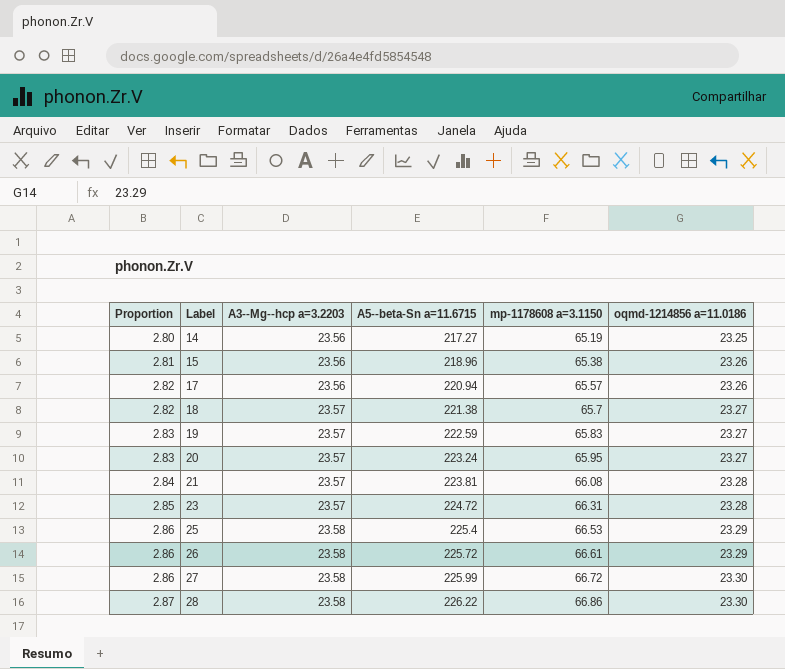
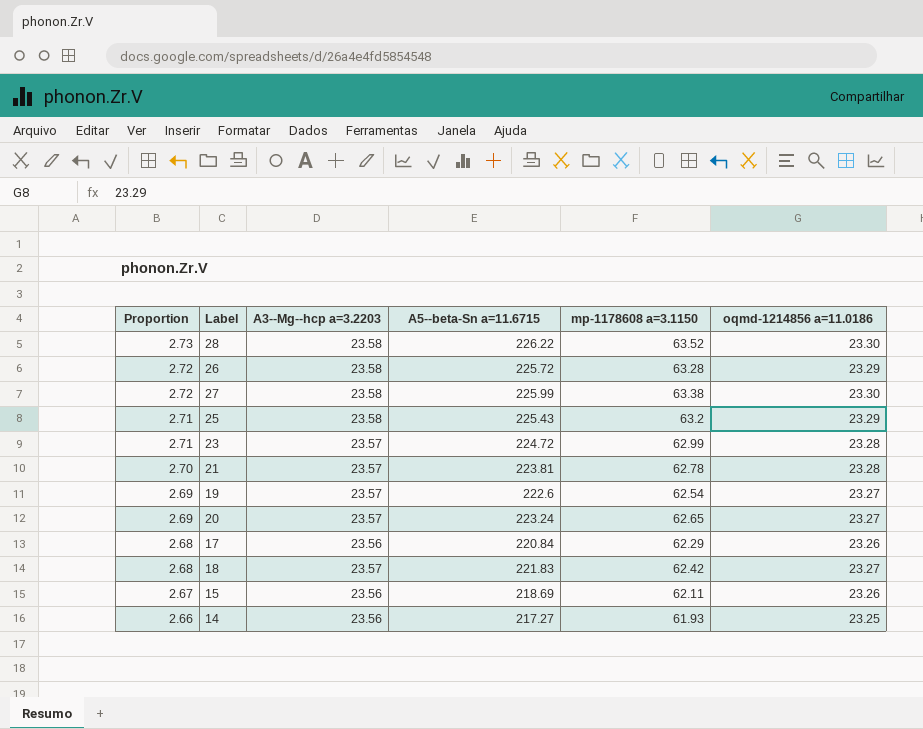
row order: Proportion ascending -> Proportion descending
28 | Proportion: 2.87 -> 2.73
28 | mp-1178608 a=3.1150: 66.86 -> 63.52
26 | Proportion: 2.86 -> 2.72
26 | mp-1178608 a=3.1150: 66.61 -> 63.28
27 | Proportion: 2.86 -> 2.72
27 | mp-1178608 a=3.1150: 66.72 -> 63.38
25 | Proportion: 2.86 -> 2.71
25 | A5--beta-Sn a=11.6715: 225.4 -> 225.43
25 | mp-1178608 a=3.1150: 66.53 -> 63.2
23 | Proportion: 2.85 -> 2.71
23 | mp-1178608 a=3.1150: 66.31 -> 62.99
21 | Proportion: 2.84 -> 2.70
21 | mp-1178608 a=3.1150: 66.08 -> 62.78
19 | Proportion: 2.83 -> 2.69
19 | A5--beta-Sn a=11.6715: 222.59 -> 222.6
19 | mp-1178608 a=3.1150: 65.83 -> 62.54
20 | Proportion: 2.83 -> 2.69
20 | mp-1178608 a=3.1150: 65.95 -> 62.65
17 | Proportion: 2.82 -> 2.68
17 | A5--beta-Sn a=11.6715: 220.94 -> 220.84
17 | mp-1178608 a=3.1150: 65.57 -> 62.29
18 | Proportion: 2.82 -> 2.68
18 | A5--beta-Sn a=11.6715: 221.38 -> 221.83
18 | mp-1178608 a=3.1150: 65.7 -> 62.42
15 | Proportion: 2.81 -> 2.67
15 | A5--beta-Sn a=11.6715: 218.96 -> 218.69
15 | mp-1178608 a=3.1150: 65.38 -> 62.11
14 | Proportion: 2.80 -> 2.66
14 | mp-1178608 a=3.1150: 65.19 -> 61.93

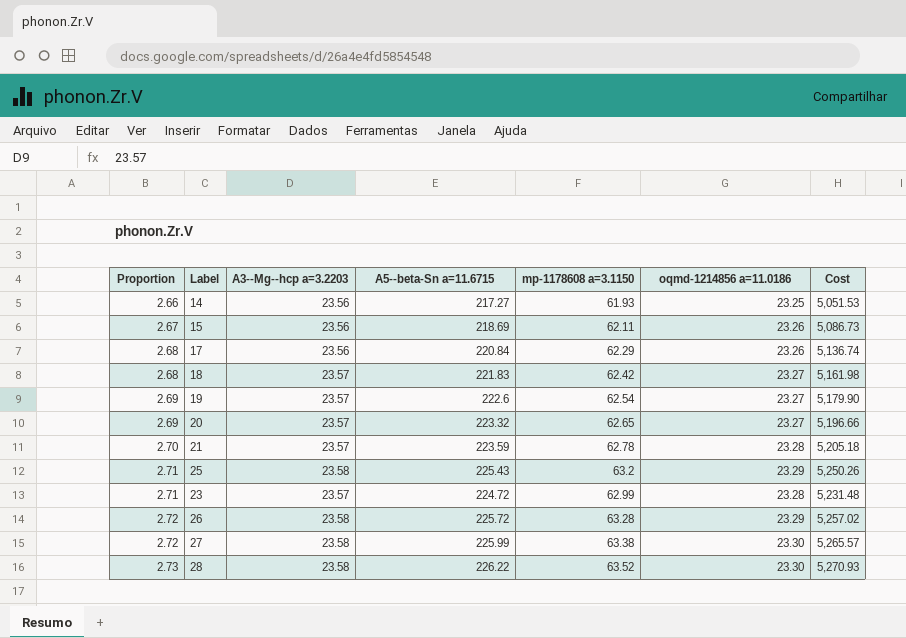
row order: Proportion descending -> Proportion ascending
column Cost | formula: none -> [A5--beta-Sn a=11.6715] * [oqmd-1214856 a=11.0186]
20 | A5--beta-Sn a=11.6715: 223.24 -> 223.32
21 | A5--beta-Sn a=11.6715: 223.81 -> 223.59

